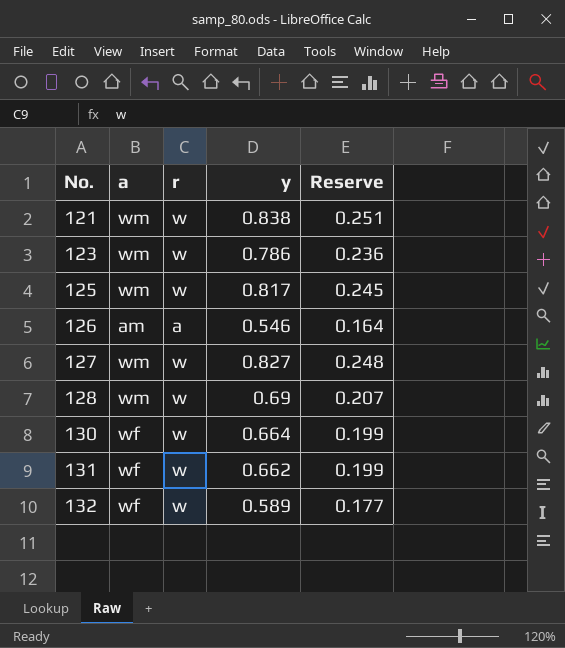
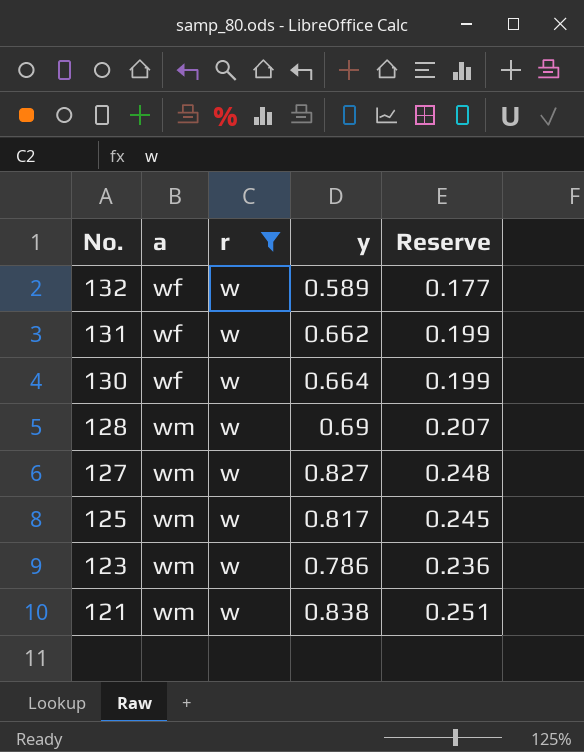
filter: none -> r = w
row order: No. ascending -> No. descending

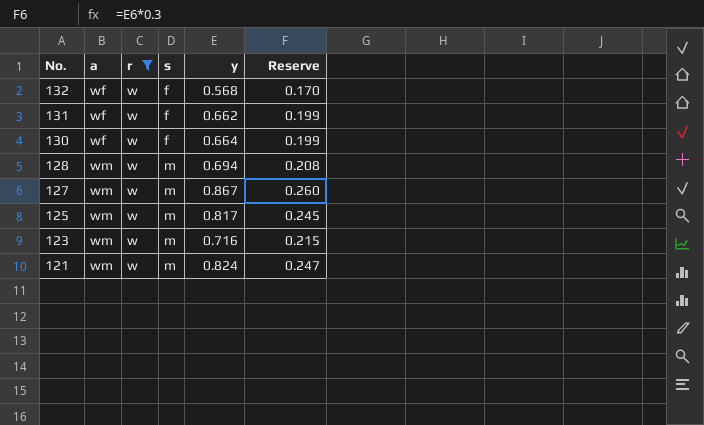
column s | position: none -> 4
132 | y: 0.589 -> 0.568
132 | Reserve: 0.177 -> 0.170
128 | y: 0.69 -> 0.694
128 | Reserve: 0.207 -> 0.208
127 | y: 0.827 -> 0.867
127 | Reserve: 0.248 -> 0.260
123 | y: 0.786 -> 0.716
123 | Reserve: 0.236 -> 0.215
121 | y: 0.838 -> 0.824
121 | Reserve: 0.251 -> 0.247

